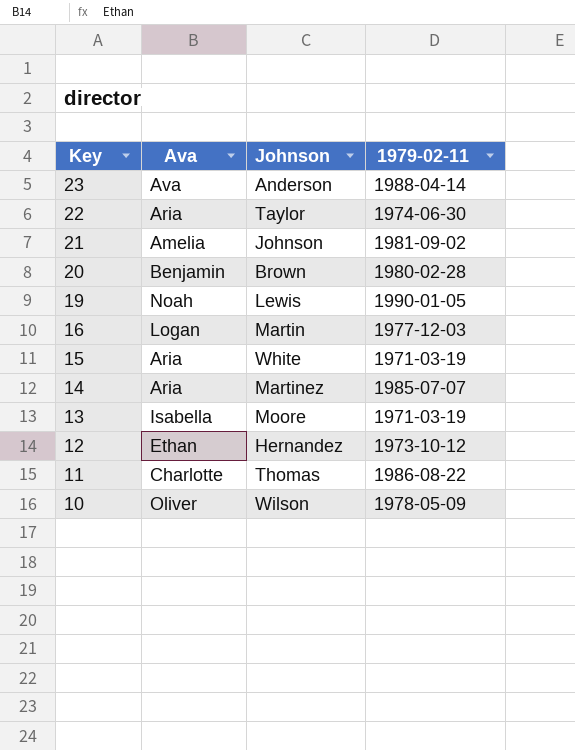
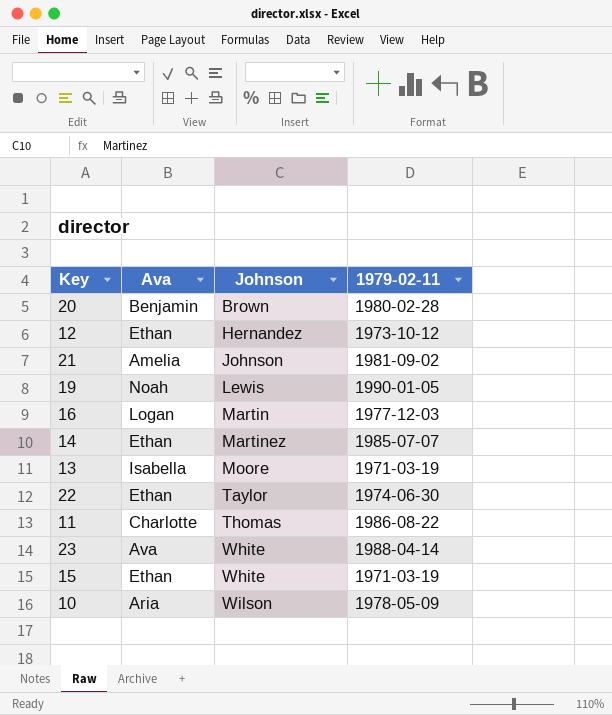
row order: Key descending -> Johnson ascending
14 | Ava: Aria -> Ethan
22 | Ava: Aria -> Ethan
23 | Johnson: Anderson -> White
15 | Ava: Aria -> Ethan
10 | Ava: Oliver -> Aria

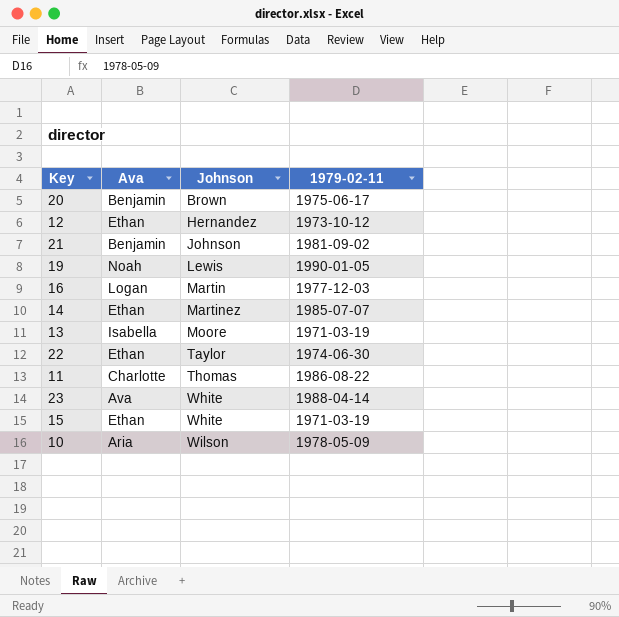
20 | 1979-02-11: 1980-02-28 -> 1975-06-17
21 | Ava: Amelia -> Benjamin

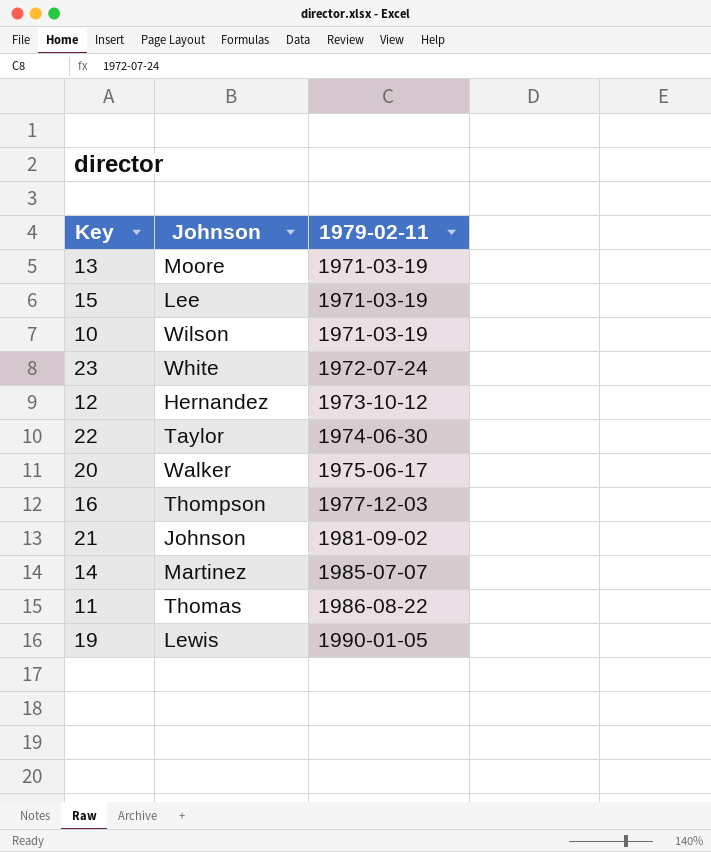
row order: Johnson ascending -> 1979-02-11 ascending
column Ava | position: 2 -> none
15 | Johnson: White -> Lee
10 | 1979-02-11: 1978-05-09 -> 1971-03-19
23 | 1979-02-11: 1988-04-14 -> 1972-07-24
20 | Johnson: Brown -> Walker
16 | Johnson: Martin -> Thompson

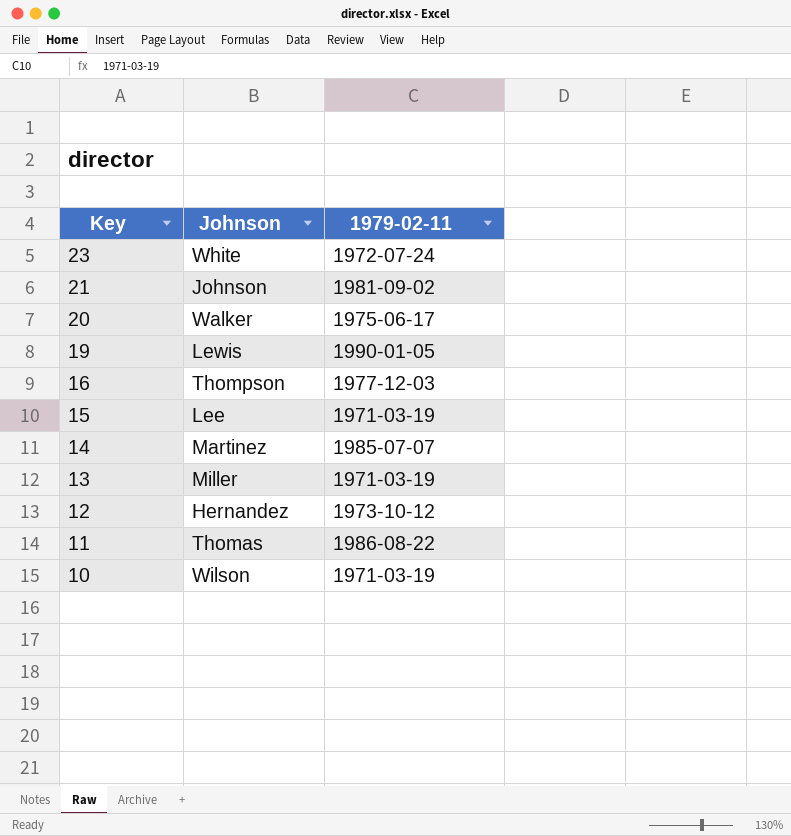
row order: 1979-02-11 ascending -> Key descending
row 22: Taylor | 1974-06-30 -> none
13 | Johnson: Moore -> Miller

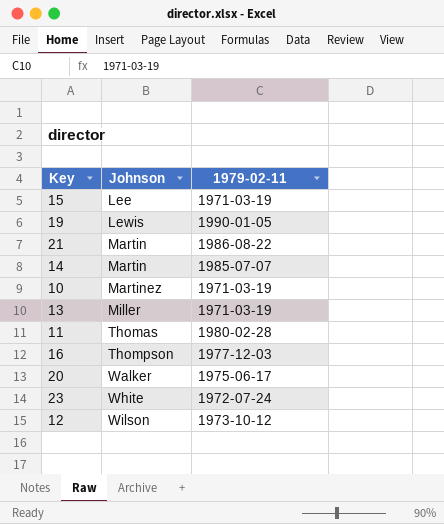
row order: Key descending -> Johnson ascending
21 | Johnson: Johnson -> Martin
21 | 1979-02-11: 1981-09-02 -> 1986-08-22
14 | Johnson: Martinez -> Martin
10 | Johnson: Wilson -> Martinez
11 | 1979-02-11: 1986-08-22 -> 1980-02-28
12 | Johnson: Hernandez -> Wilson

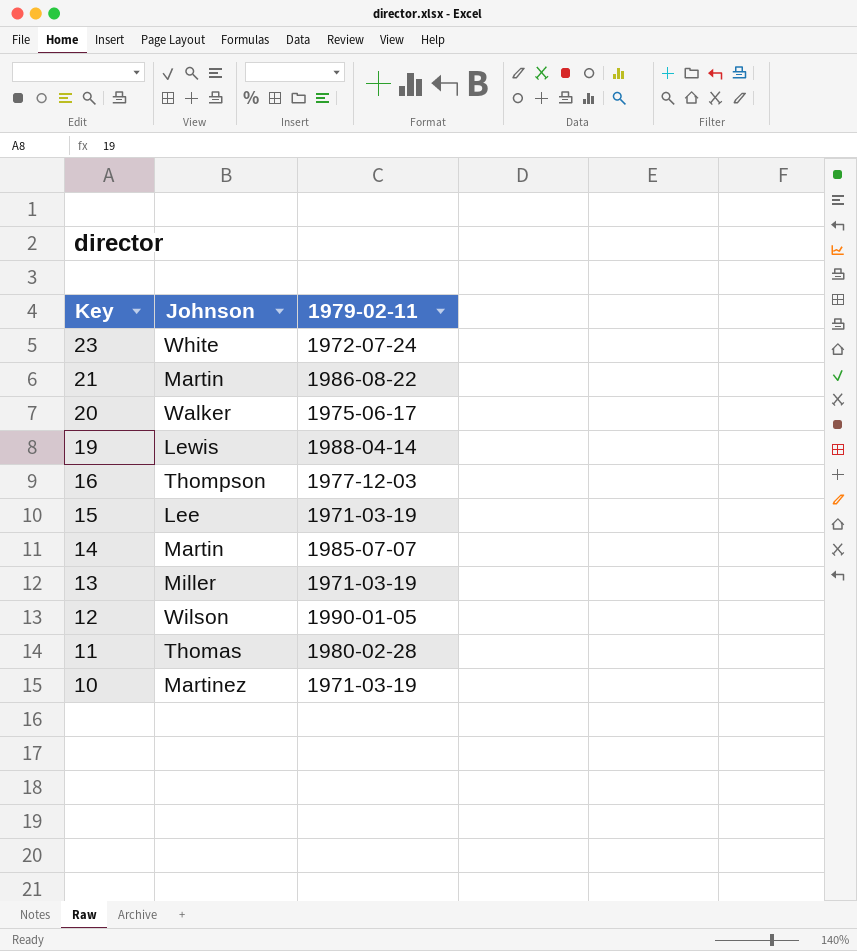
row order: Johnson ascending -> Key descending
19 | 1979-02-11: 1990-01-05 -> 1988-04-14
12 | 1979-02-11: 1973-10-12 -> 1990-01-05

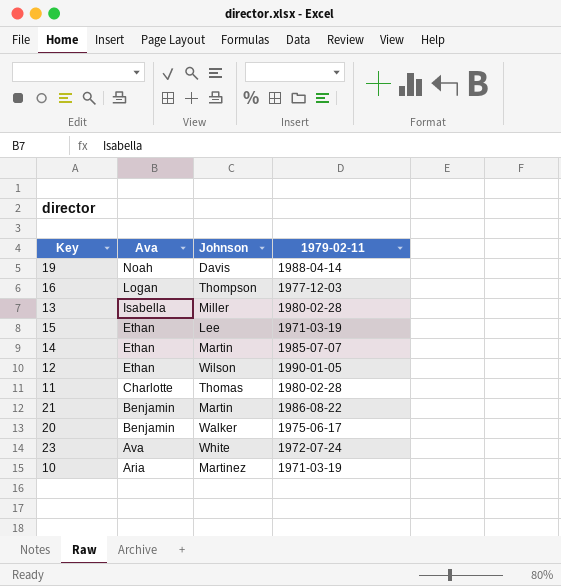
row order: Key descending -> Ava descending
column Ava | position: none -> 2
19 | Johnson: Lewis -> Davis
13 | 1979-02-11: 1971-03-19 -> 1980-02-28

